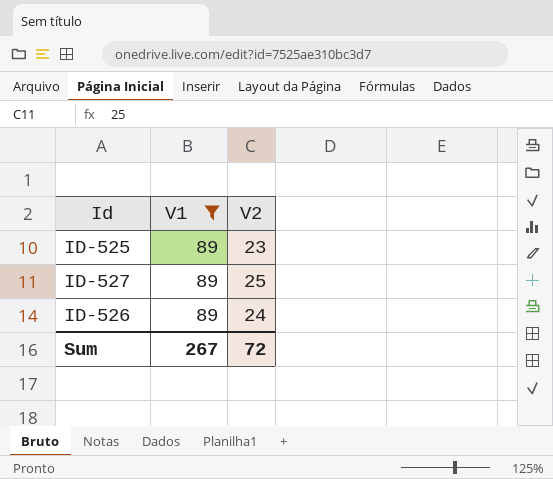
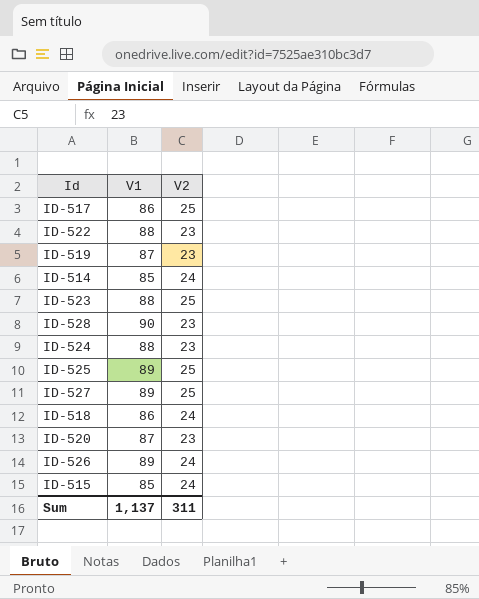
filter: V1 = 89 -> none
ID-525 | V2: 23 -> 25
Sum | V1: 267 -> 1,137
Sum | V2: 72 -> 311

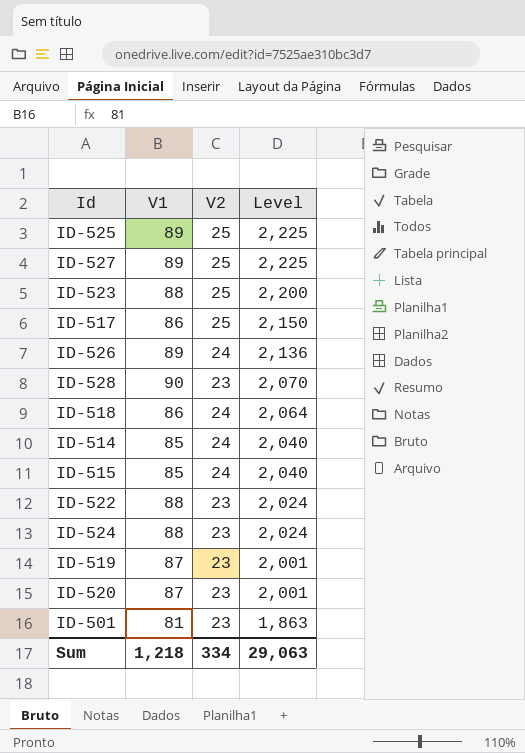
row order: none -> Level descending
column Level | formula: none -> [V1] * [V2]
row ID-501: none -> 81 | 23 | 1,863
Sum | V1: 1,137 -> 1,218
Sum | V2: 311 -> 334

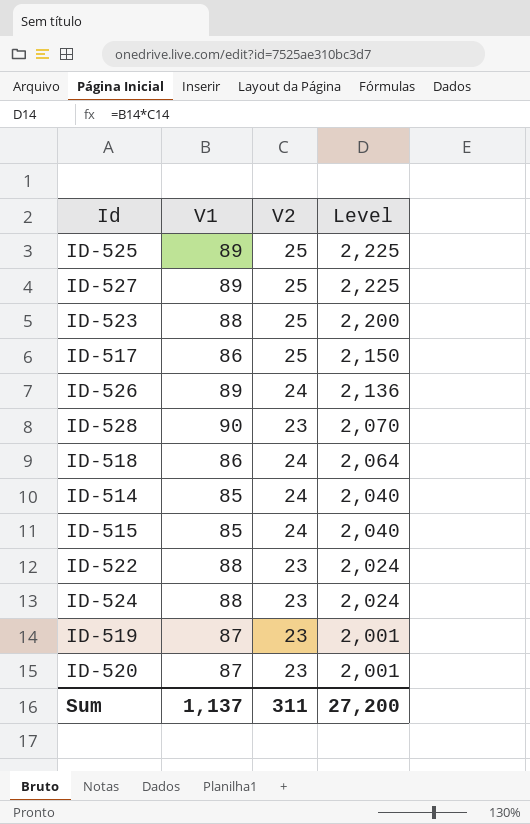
row ID-501: 81 | 23 | 1,863 -> none
Sum | V1: 1,218 -> 1,137
Sum | V2: 334 -> 311
Sum | Level: 29,063 -> 27,200

